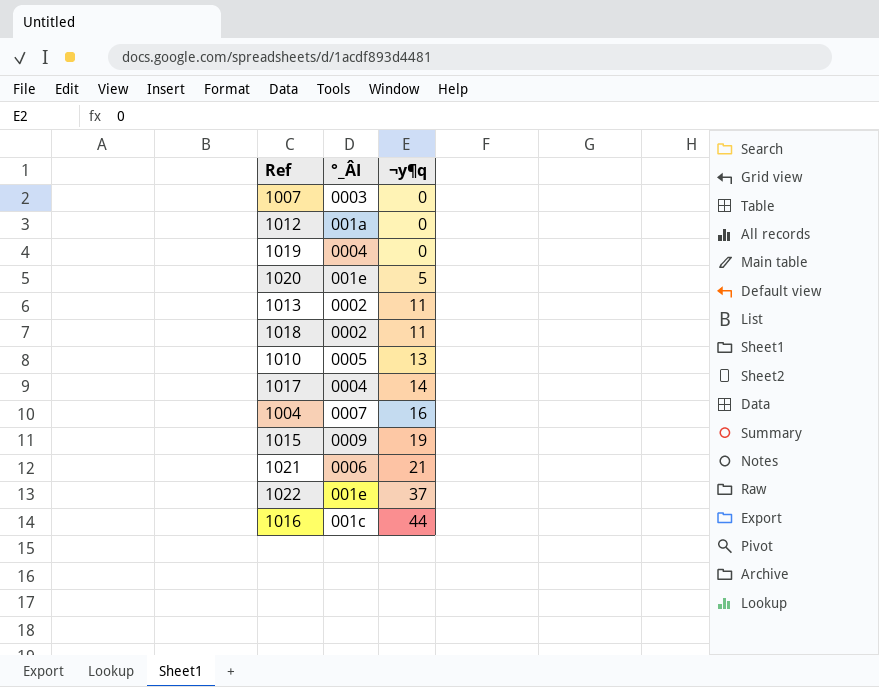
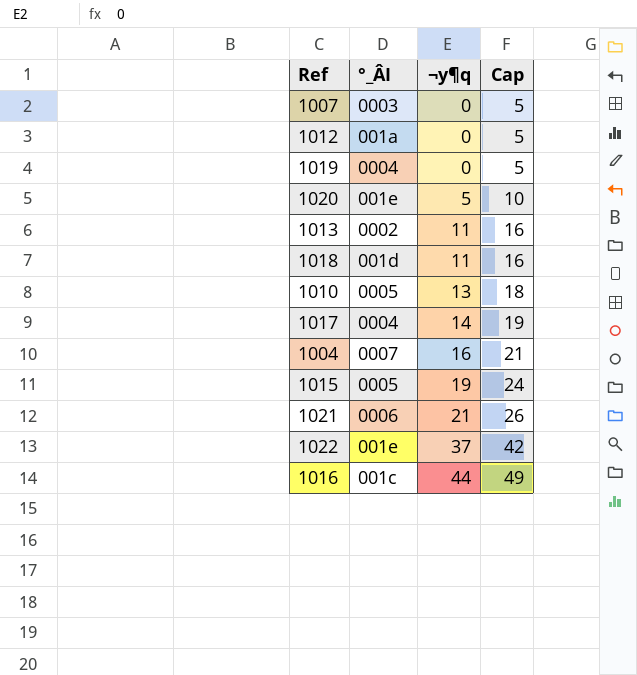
column Cap | formula: none -> [¬y¶q] + 5
1018 | °_ÂI: 0002 -> 001d
1015 | °_ÂI: 0009 -> 0005

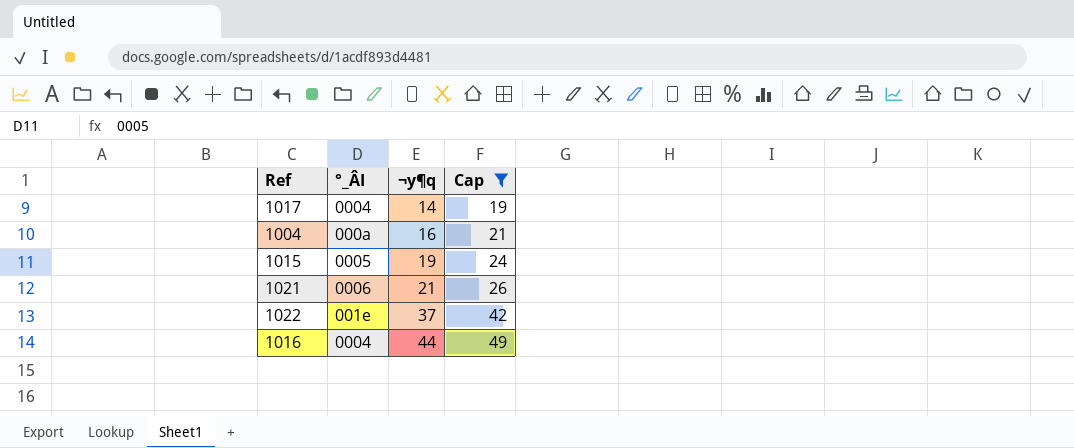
filter: none -> Cap >= 19
1004 | °_ÂI: 0007 -> 000a
1016 | °_ÂI: 001c -> 0004

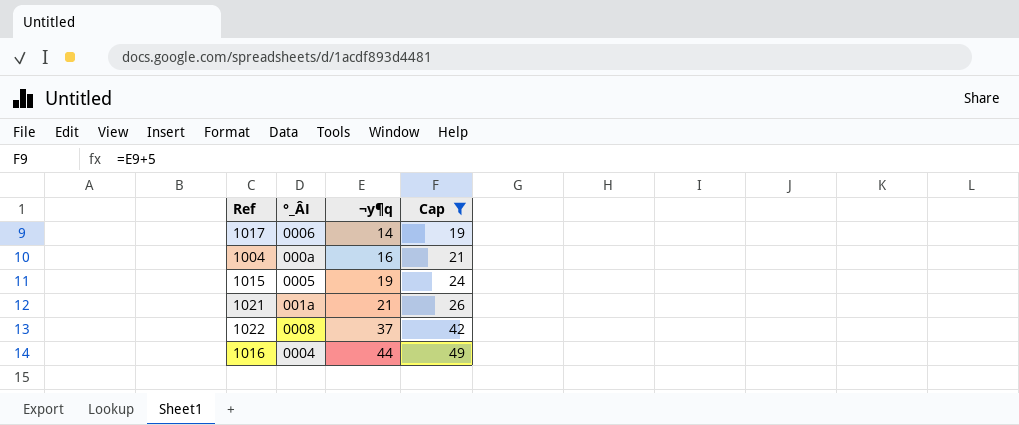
1017 | °_ÂI: 0004 -> 0006
1021 | °_ÂI: 0006 -> 001a
1022 | °_ÂI: 001e -> 0008

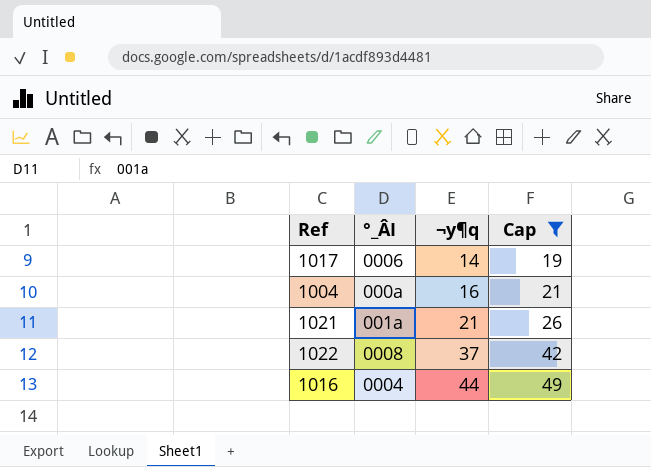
row 1015: 0005 | 19 | 24 -> none

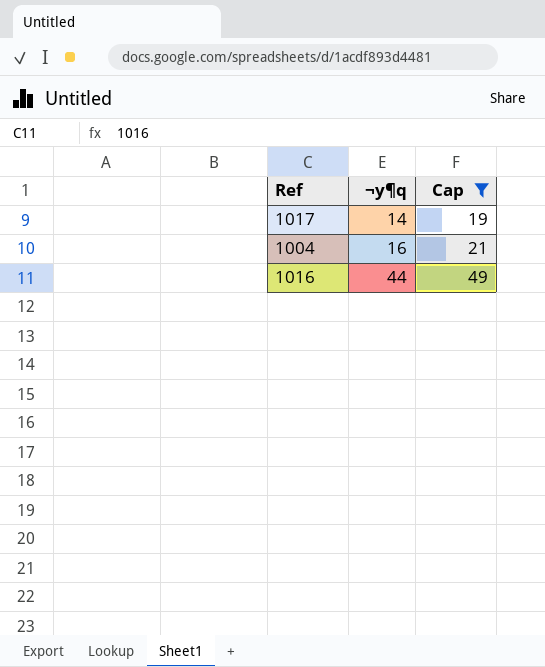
column °_ÂI | position: 2 -> none
row 1021: 001a | 21 | 26 -> none
row 1022: 0008 | 37 | 42 -> none

